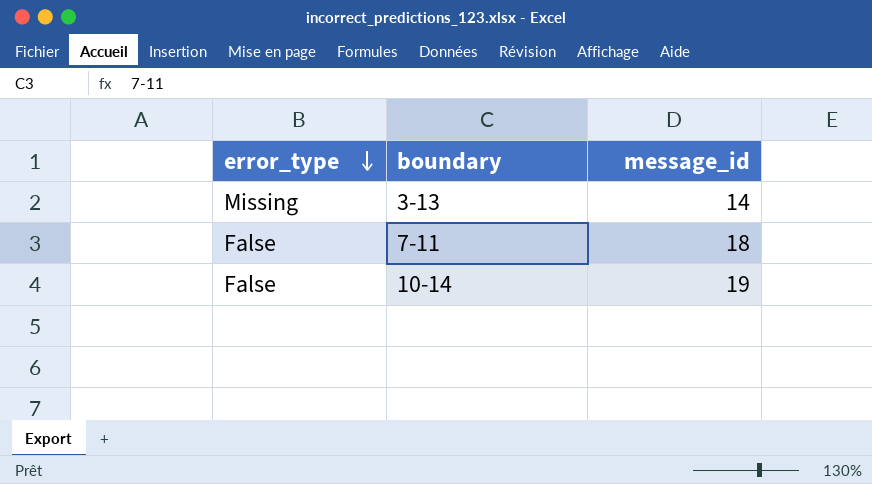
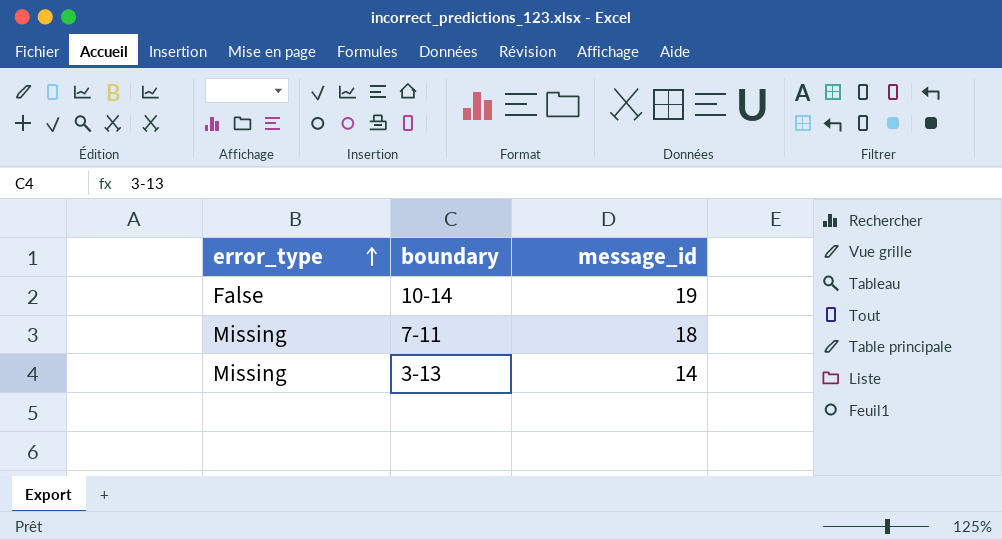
row order: error_type descending -> error_type ascending
7-11 | error_type: False -> Missing

